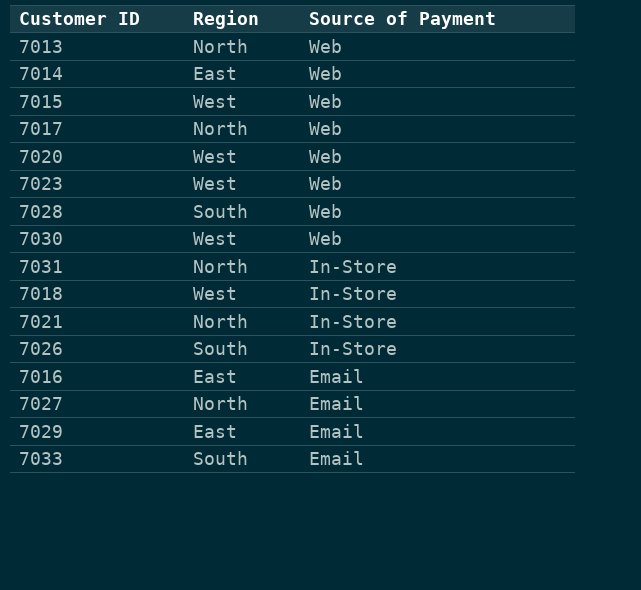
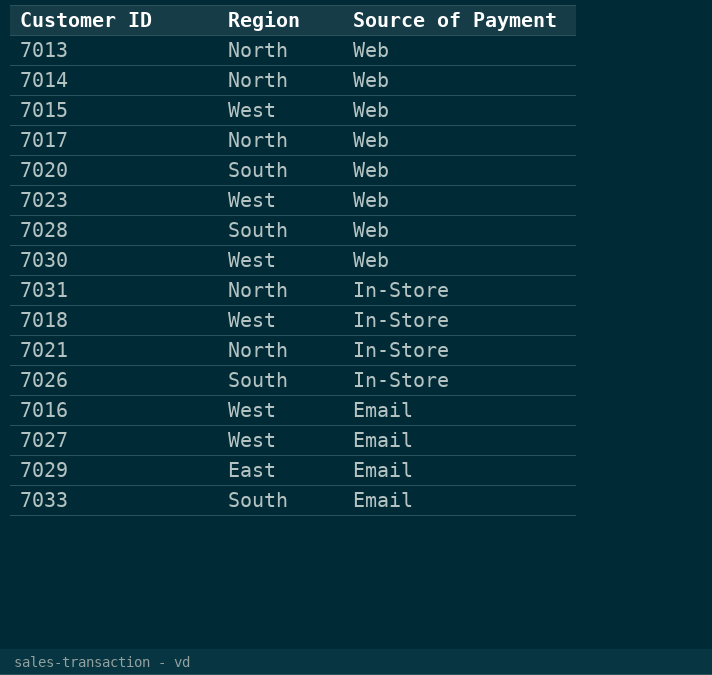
7014 | Region: East -> North
7020 | Region: West -> South
7016 | Region: East -> West
7027 | Region: North -> West

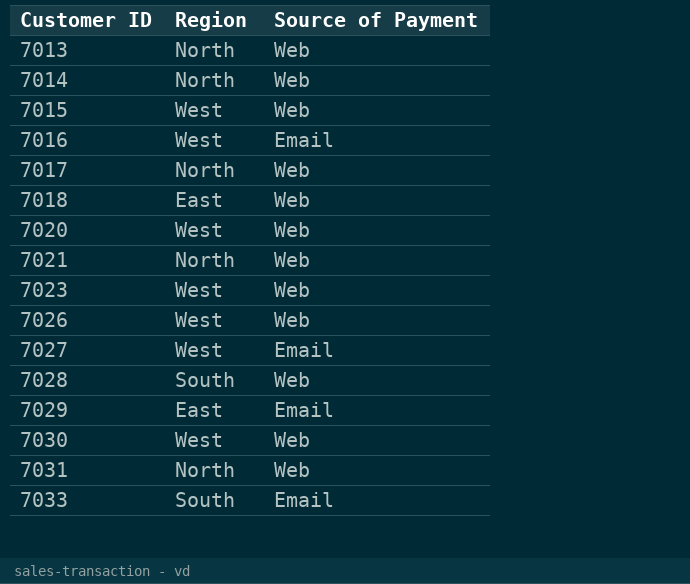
row order: Source of Payment descending -> Customer ID ascending
7018 | Region: West -> East
7018 | Source of Payment: In-Store -> Web
7020 | Region: South -> West
7021 | Source of Payment: In-Store -> Web
7026 | Region: South -> West
7026 | Source of Payment: In-Store -> Web
7031 | Source of Payment: In-Store -> Web

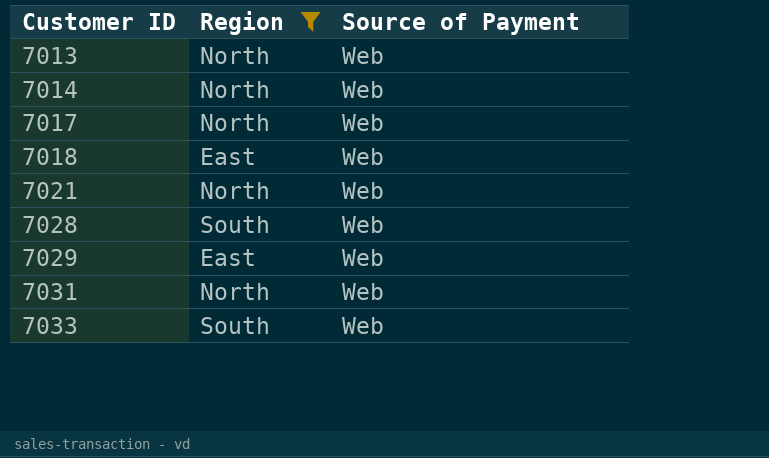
filter: none -> Region != West
7029 | Source of Payment: Email -> Web
7033 | Source of Payment: Email -> Web

